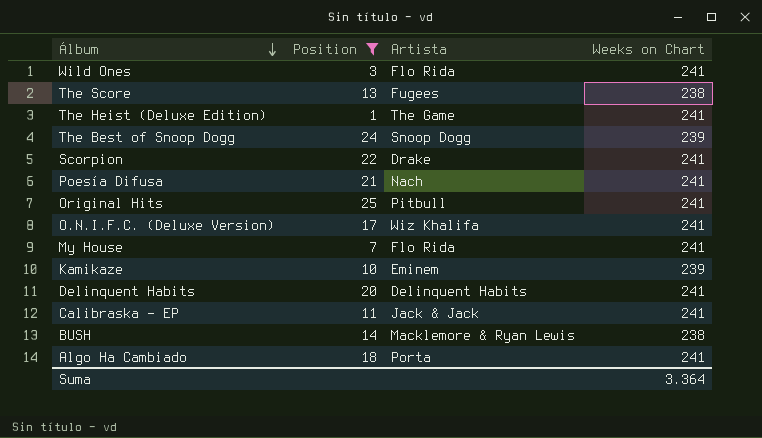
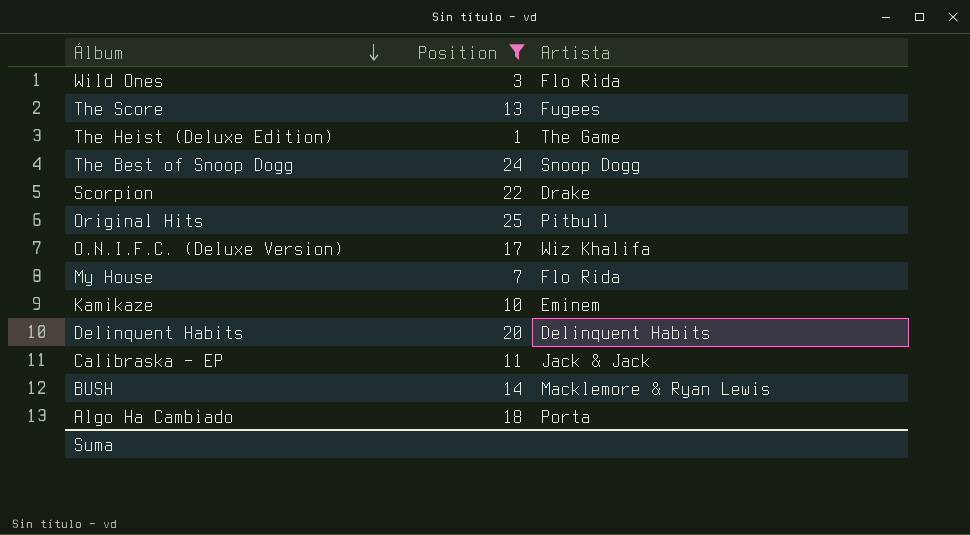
column Weeks on Chart | position: 4 -> none
row Poesía Difusa: 21 | Nach | 241 -> none

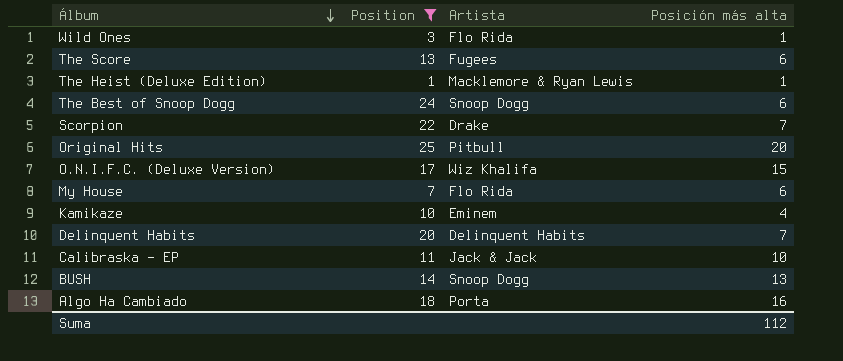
column Posición más alta | position: none -> 4
The Heist (Deluxe Edition) | Artista: The Game -> Macklemore & Ryan Lewis
BUSH | Artista: Macklemore & Ryan Lewis -> Snoop Dogg

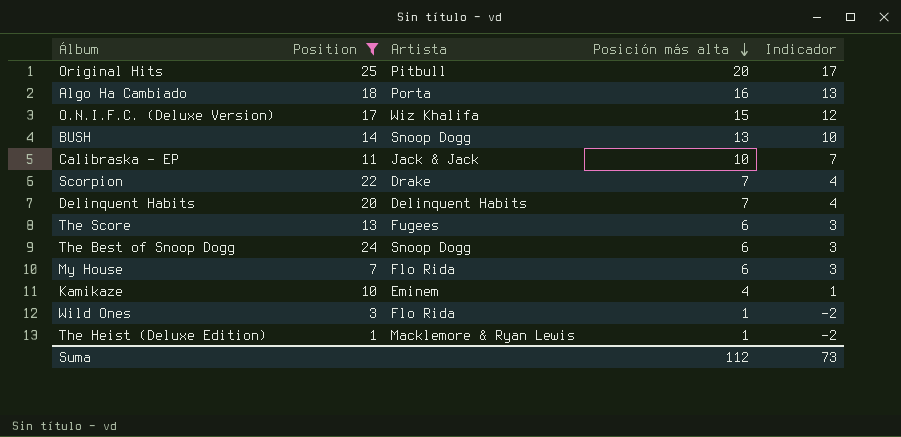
row order: Álbum descending -> Posición más alta descending
column Indicador | formula: none -> [Posición más alta] - 3

